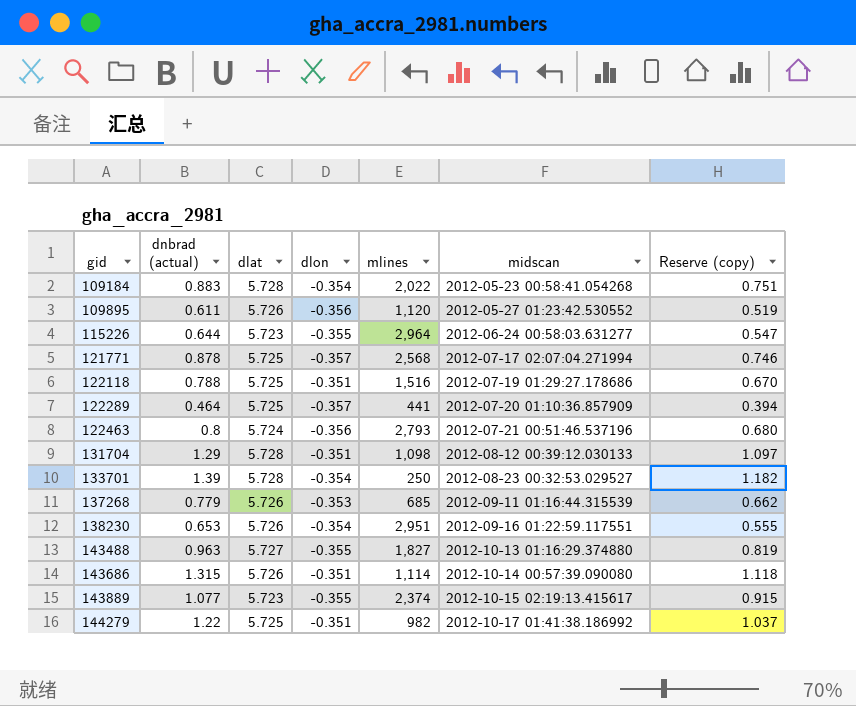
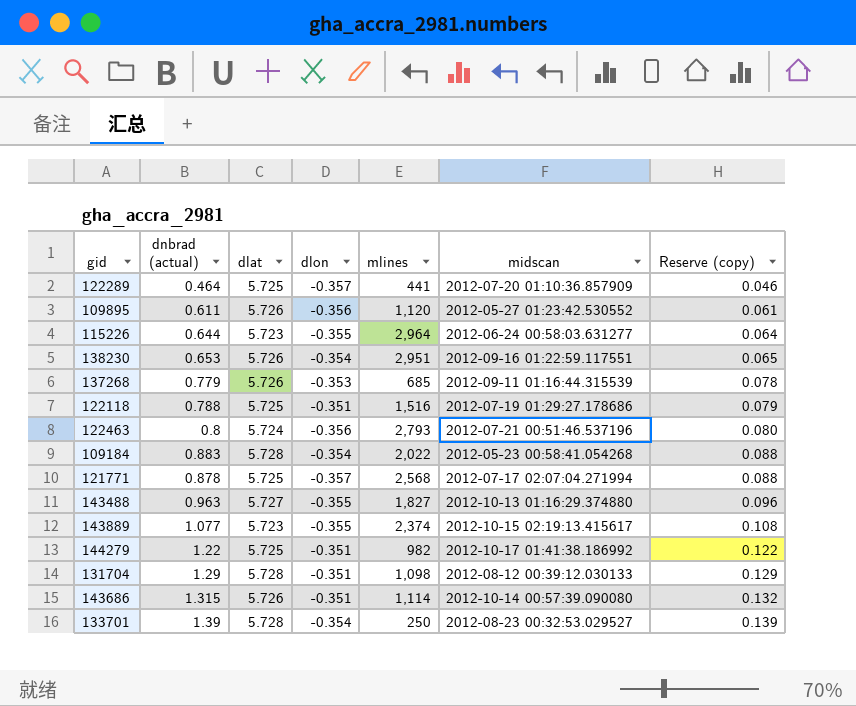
row order: gid ascending -> Reserve (copy) ascending
column Reserve (copy) | formula: [dnbrad (actual)] * 0.85 -> [dnbrad (actual)] * 0.1

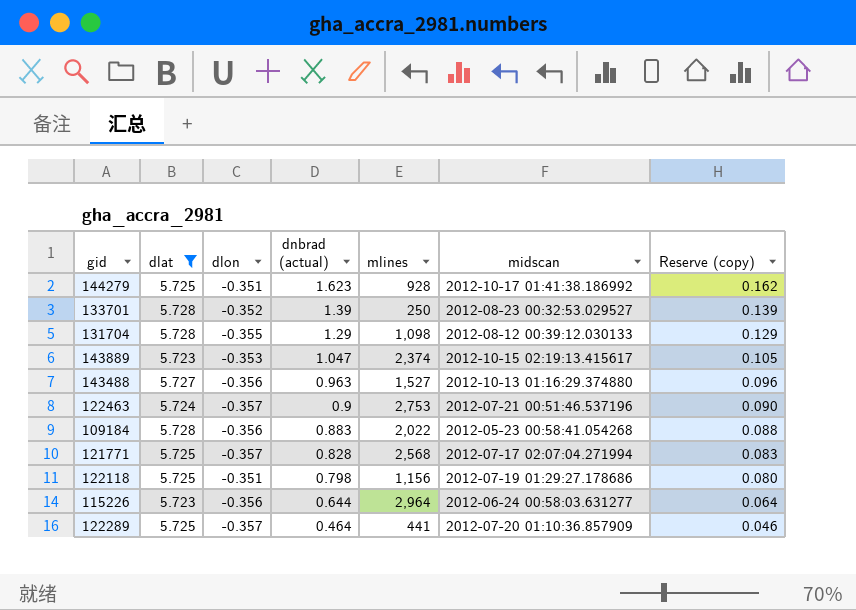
filter: none -> dlat != 5.726
row order: Reserve (copy) ascending -> dnbrad (actual) descending
column dnbrad (actual) | position: 2 -> 4
144279 | dnbrad (actual): 1.22 -> 1.623
144279 | mlines: 982 -> 928
144279 | Reserve (copy): 0.122 -> 0.162
133701 | dlon: -0.354 -> -0.352
131704 | dlon: -0.351 -> -0.355
143889 | dlon: -0.355 -> -0.353
143889 | dnbrad (actual): 1.077 -> 1.047
143889 | Reserve (copy): 0.108 -> 0.105
143488 | dlon: -0.355 -> -0.356
143488 | mlines: 1,827 -> 1,527
122463 | dlon: -0.356 -> -0.357
122463 | dnbrad (actual): 0.8 -> 0.9
122463 | mlines: 2,793 -> 2,753
122463 | Reserve (copy): 0.080 -> 0.090
109184 | dlon: -0.354 -> -0.356
121771 | dnbrad (actual): 0.878 -> 0.828
121771 | Reserve (copy): 0.088 -> 0.083
122118 | dnbrad (actual): 0.788 -> 0.798
122118 | mlines: 1,516 -> 1,156
122118 | Reserve (copy): 0.079 -> 0.080
115226 | dlon: -0.355 -> -0.356

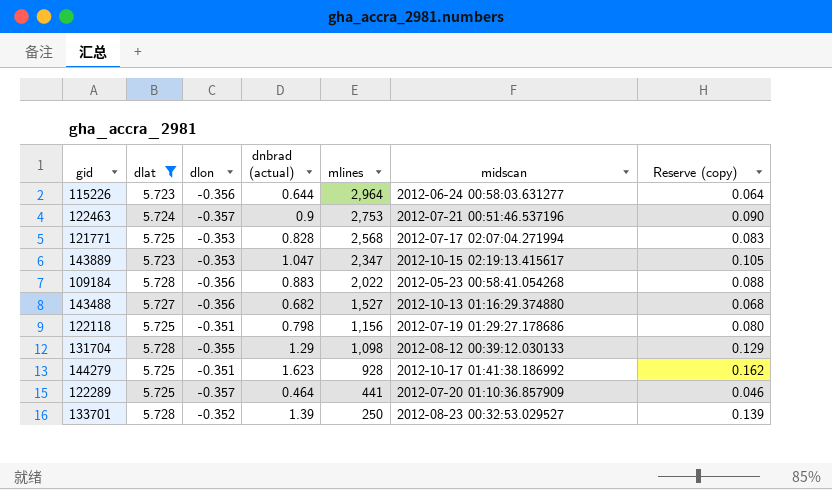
row order: dnbrad (actual) descending -> mlines descending
121771 | dlon: -0.357 -> -0.353
143889 | mlines: 2,374 -> 2,347
143488 | dnbrad (actual): 0.963 -> 0.682
143488 | Reserve (copy): 0.096 -> 0.068

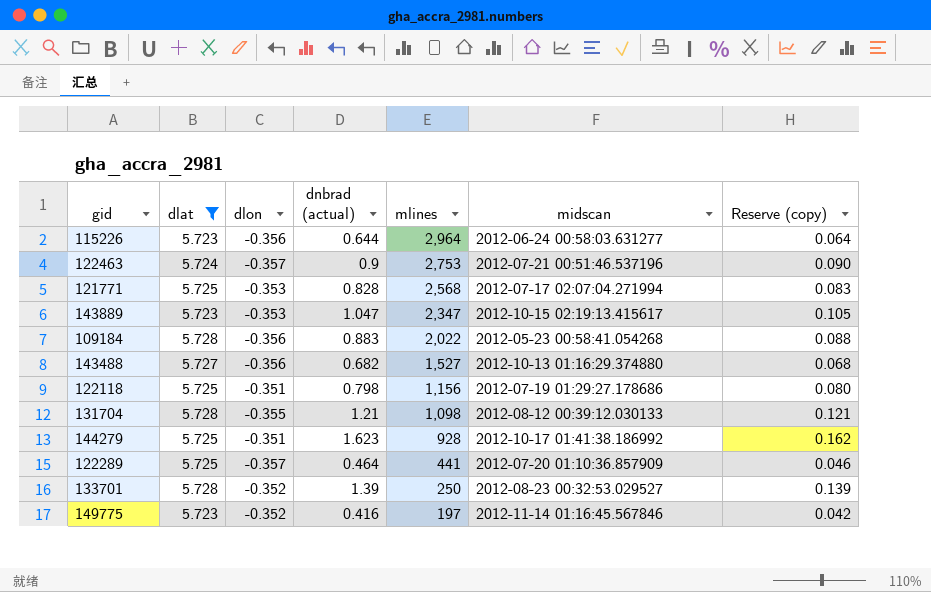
131704 | dnbrad (actual): 1.29 -> 1.21
131704 | Reserve (copy): 0.129 -> 0.121
row 149775: none -> 5.723 | -0.352 | 0.416 | 197 | 2012-11-14 01:16:45.567846 | 0.042

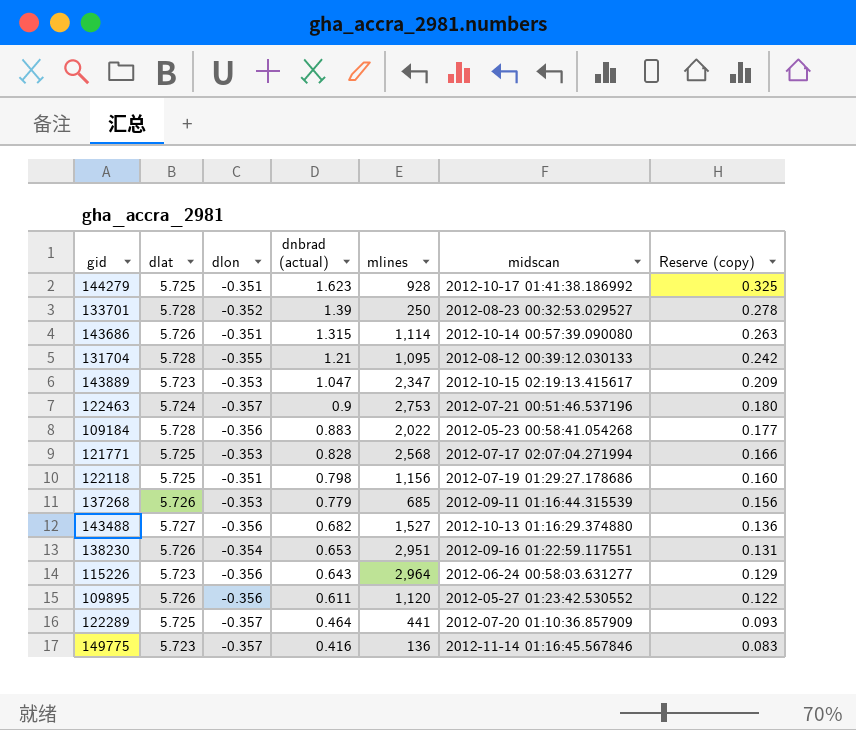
filter: dlat != 5.726 -> none
row order: mlines descending -> dnbrad (actual) descending
column Reserve (copy) | formula: [dnbrad (actual)] * 0.1 -> [dnbrad (actual)] * 0.2
131704 | mlines: 1,098 -> 1,095
115226 | dnbrad (actual): 0.644 -> 0.643
149775 | dlon: -0.352 -> -0.357
149775 | mlines: 197 -> 136

